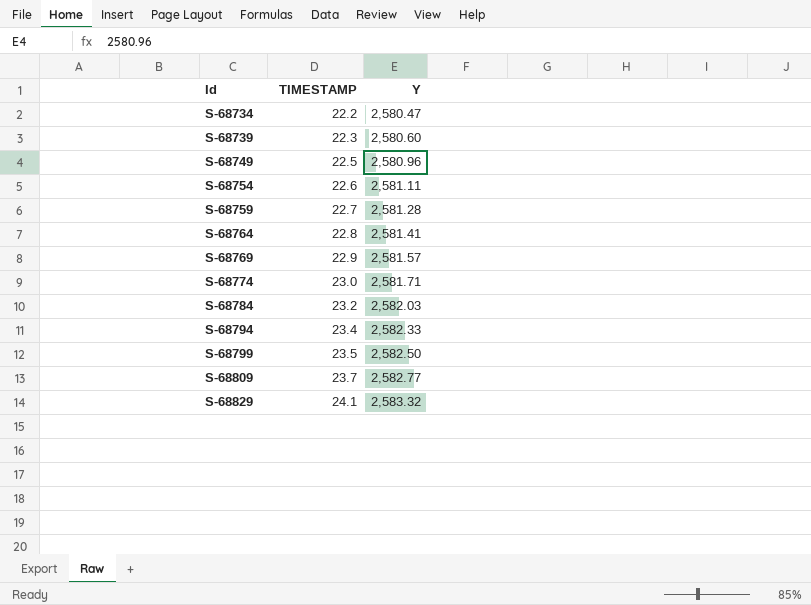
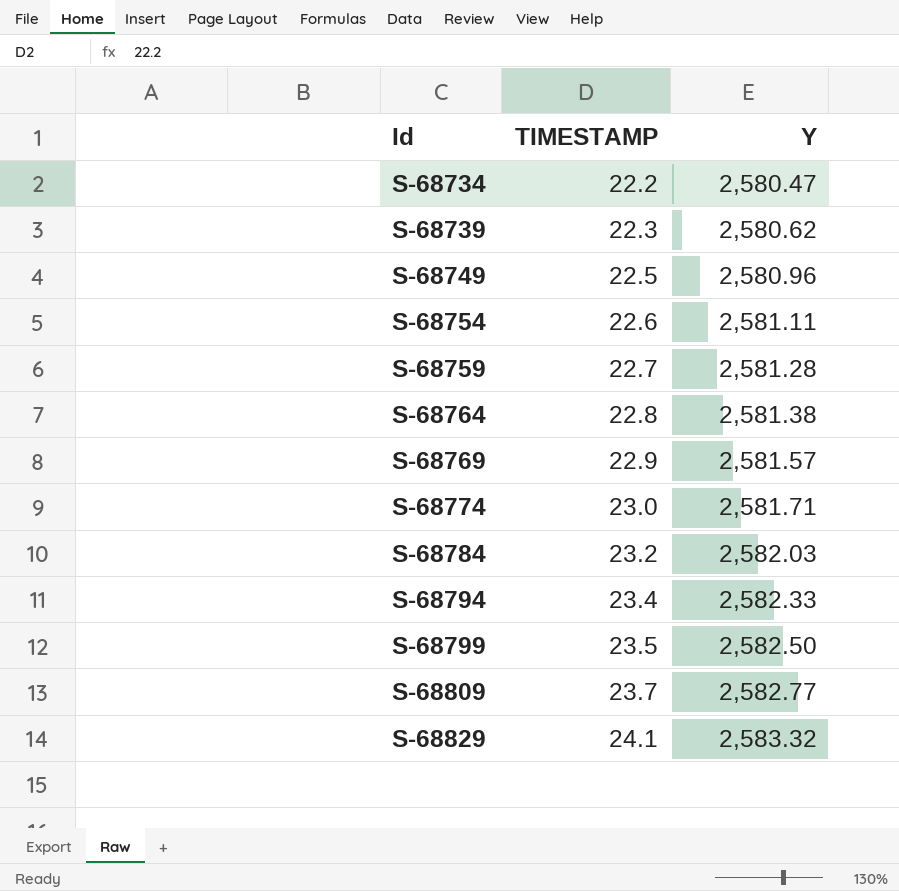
S-68739 | Y: 2,580.60 -> 2,580.62
S-68764 | Y: 2,581.41 -> 2,581.38

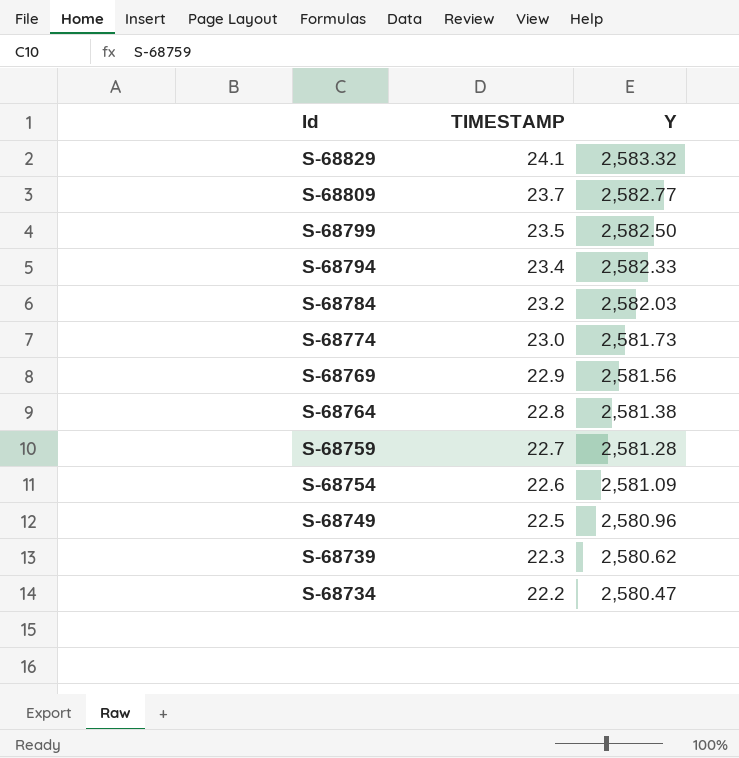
row order: Id ascending -> Id descending
S-68774 | Y: 2,581.71 -> 2,581.73
S-68769 | Y: 2,581.57 -> 2,581.56
S-68754 | Y: 2,581.11 -> 2,581.09

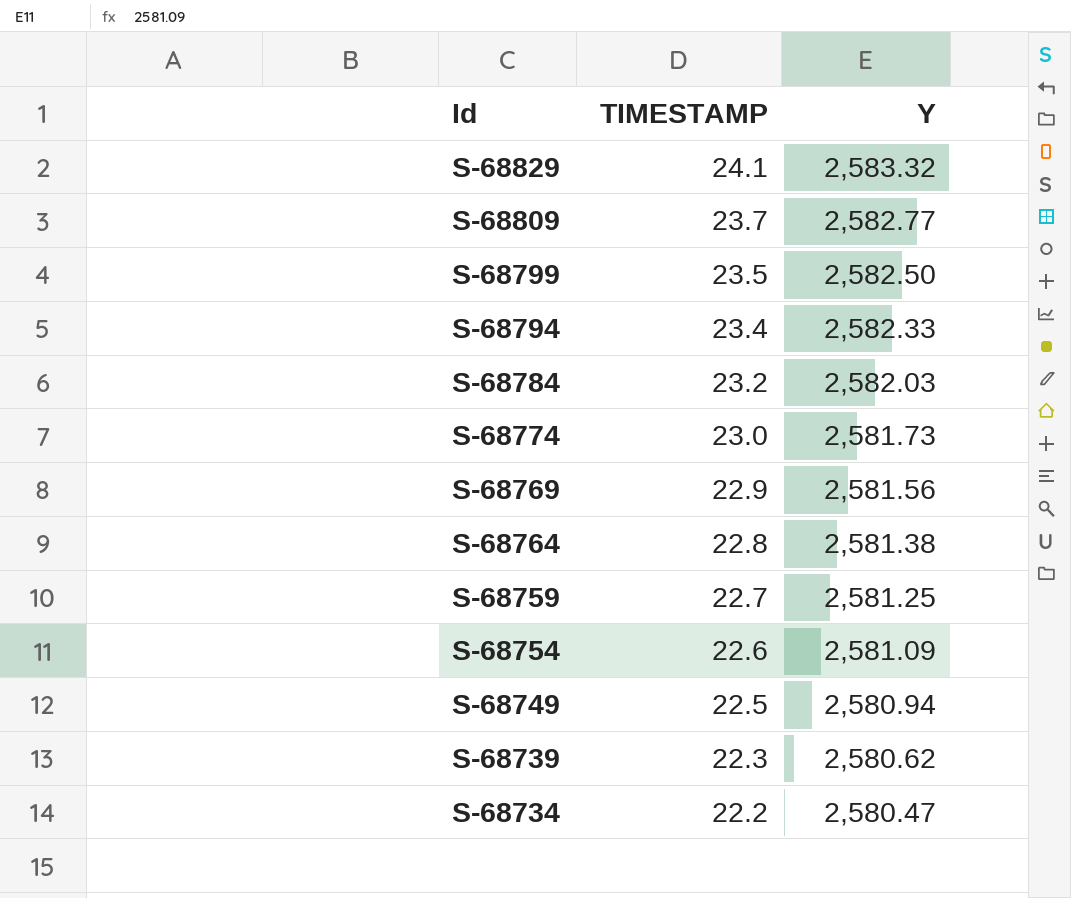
S-68759 | Y: 2,581.28 -> 2,581.25
S-68749 | Y: 2,580.96 -> 2,580.94

